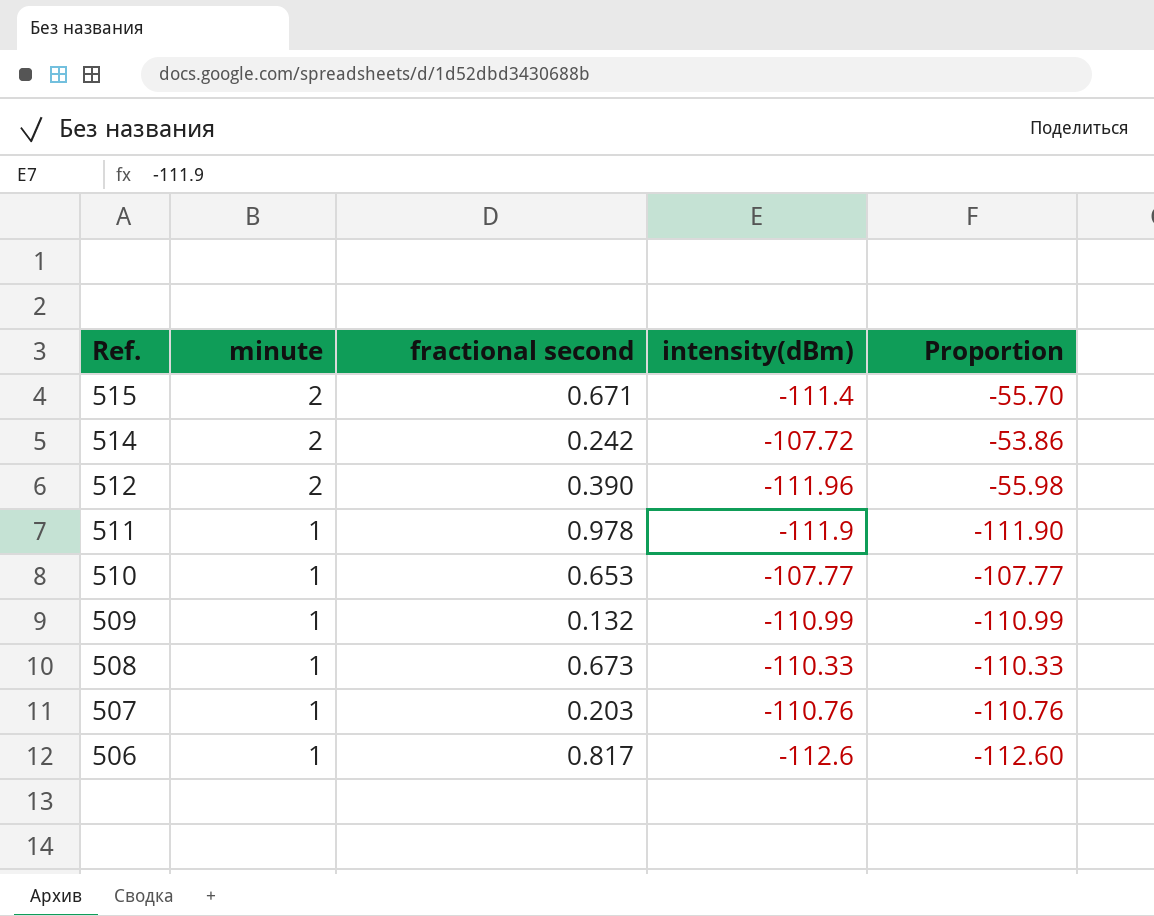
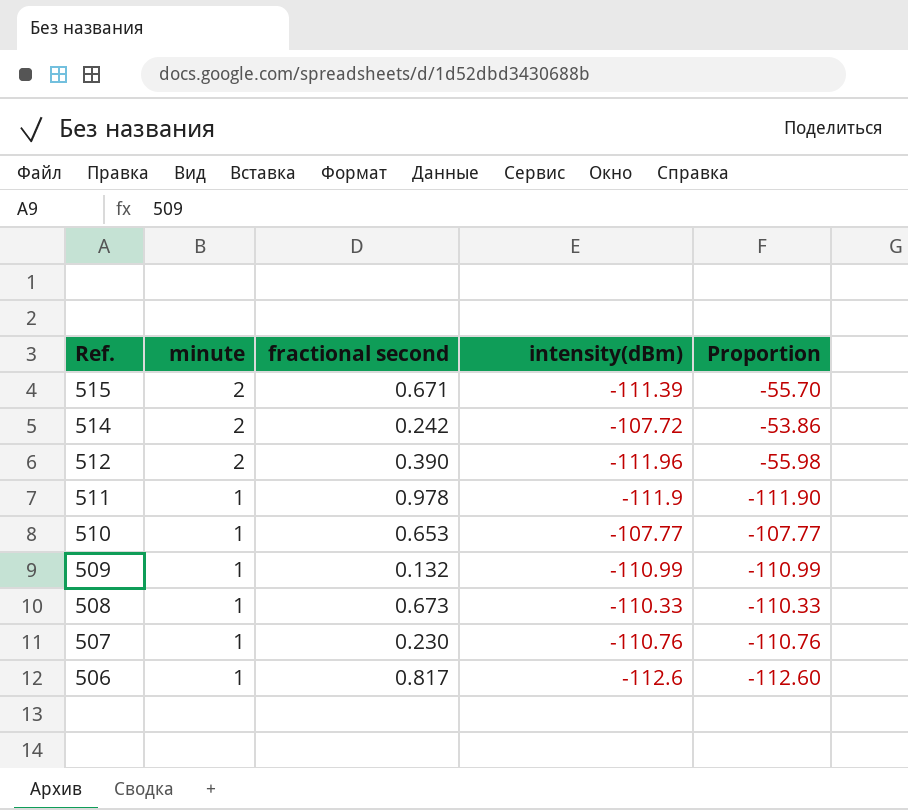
515 | intensity(dBm): -111.4 -> -111.39
507 | fractional second: 0.203 -> 0.230

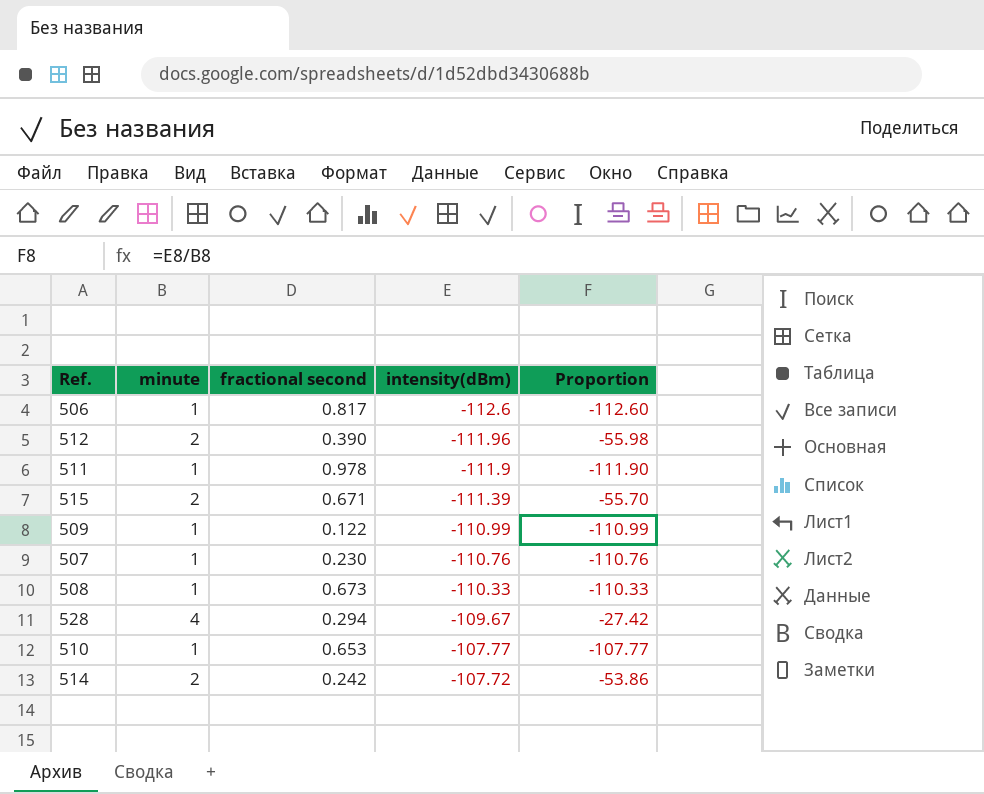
row order: Ref. descending -> intensity(dBm) ascending
509 | fractional second: 0.132 -> 0.122
row 528: none -> 4 | 0.294 | -109.67 | -27.42

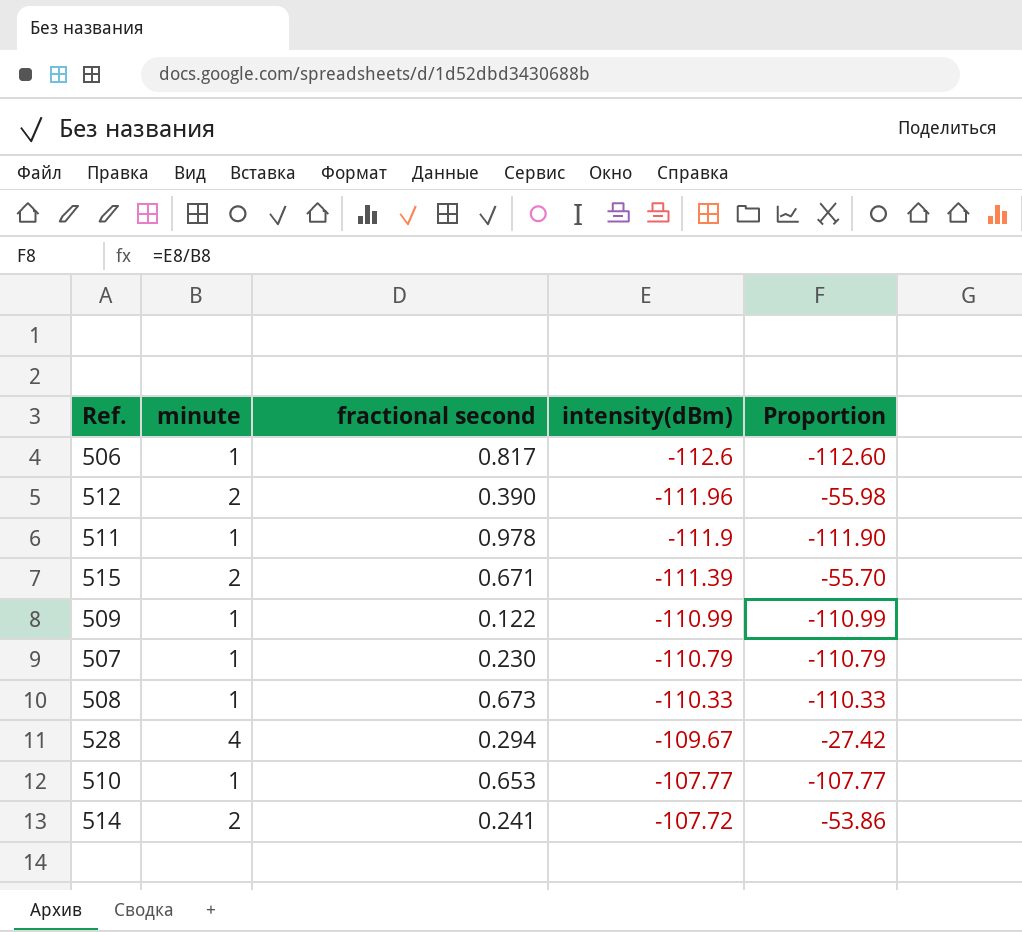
507 | intensity(dBm): -110.76 -> -110.79
507 | Proportion: -110.76 -> -110.79
514 | fractional second: 0.242 -> 0.241

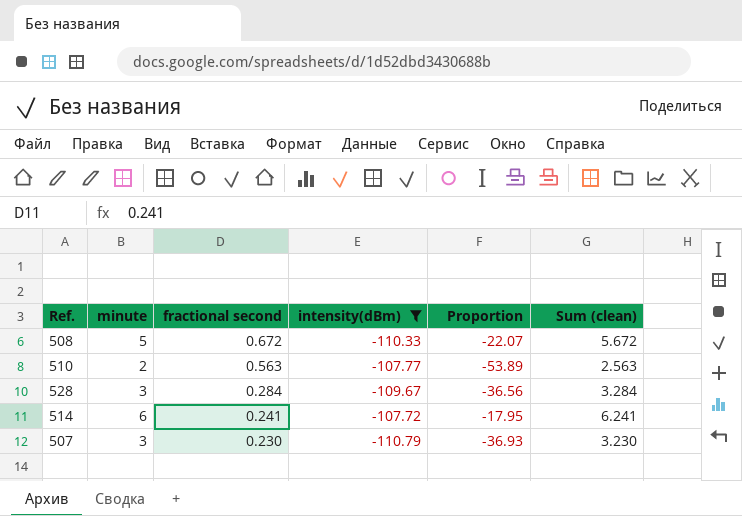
filter: none -> intensity(dBm) >= -110.79
row order: intensity(dBm) ascending -> fractional second descending
column Sum (clean) | formula: none -> [minute] + [fractional second]
508 | minute: 1 -> 5
508 | fractional second: 0.673 -> 0.672
508 | Proportion: -110.33 -> -22.07
510 | minute: 1 -> 2
510 | fractional second: 0.653 -> 0.563
510 | Proportion: -107.77 -> -53.89
528 | minute: 4 -> 3
528 | fractional second: 0.294 -> 0.284
528 | Proportion: -27.42 -> -36.56
514 | minute: 2 -> 6
514 | Proportion: -53.86 -> -17.95
507 | minute: 1 -> 3
507 | Proportion: -110.79 -> -36.93

